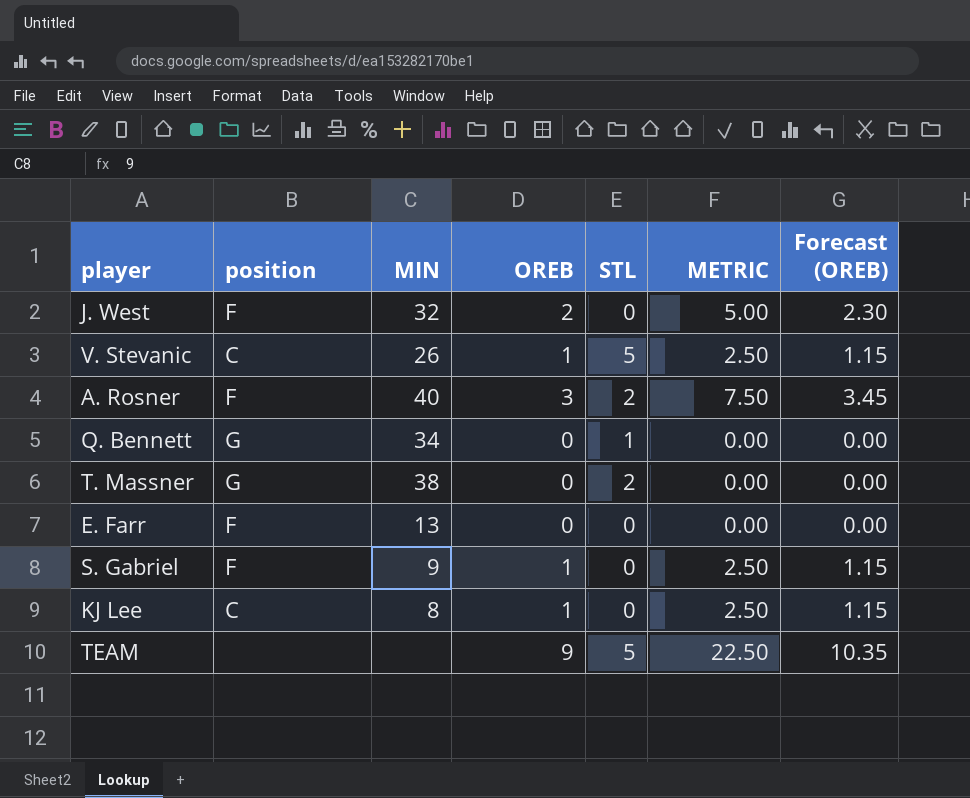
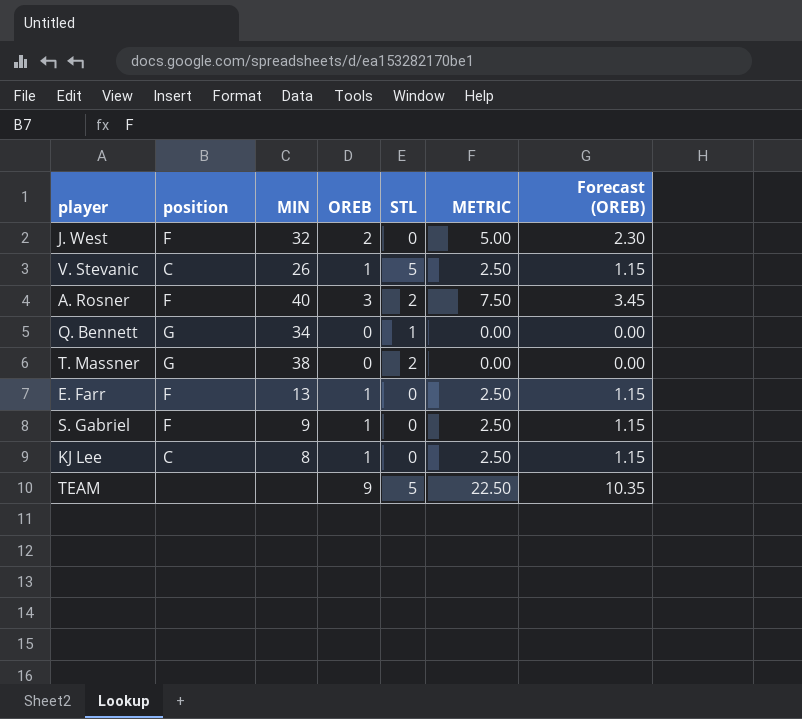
E. Farr | OREB: 0 -> 1
E. Farr | METRIC: 0.00 -> 2.50
E. Farr | Forecast (OREB): 0.00 -> 1.15

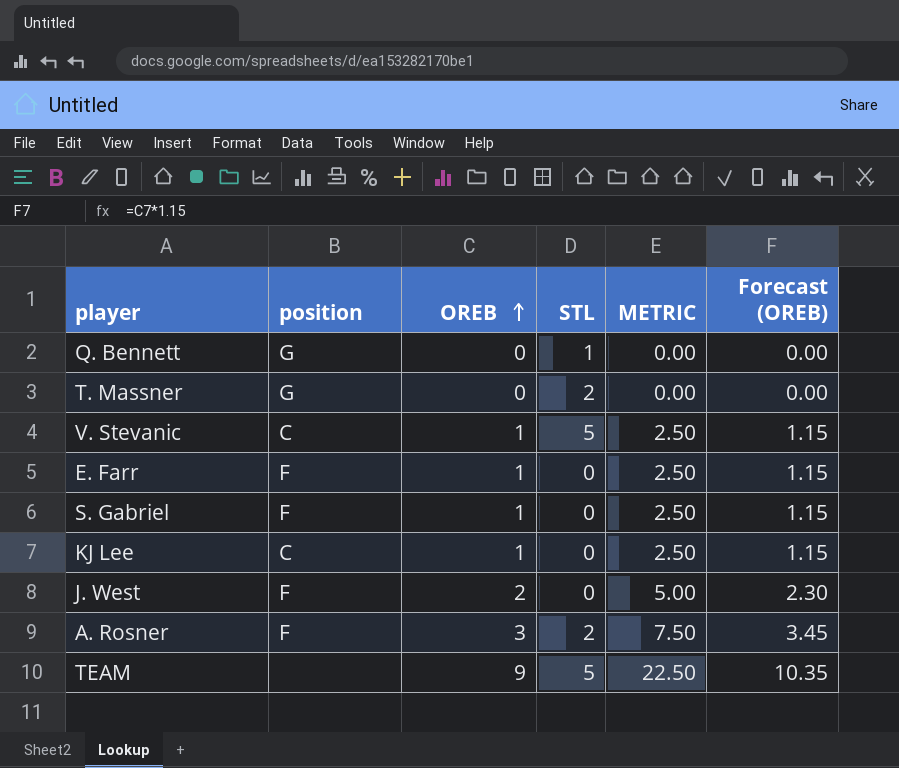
row order: none -> OREB ascending
column MIN | position: 3 -> none

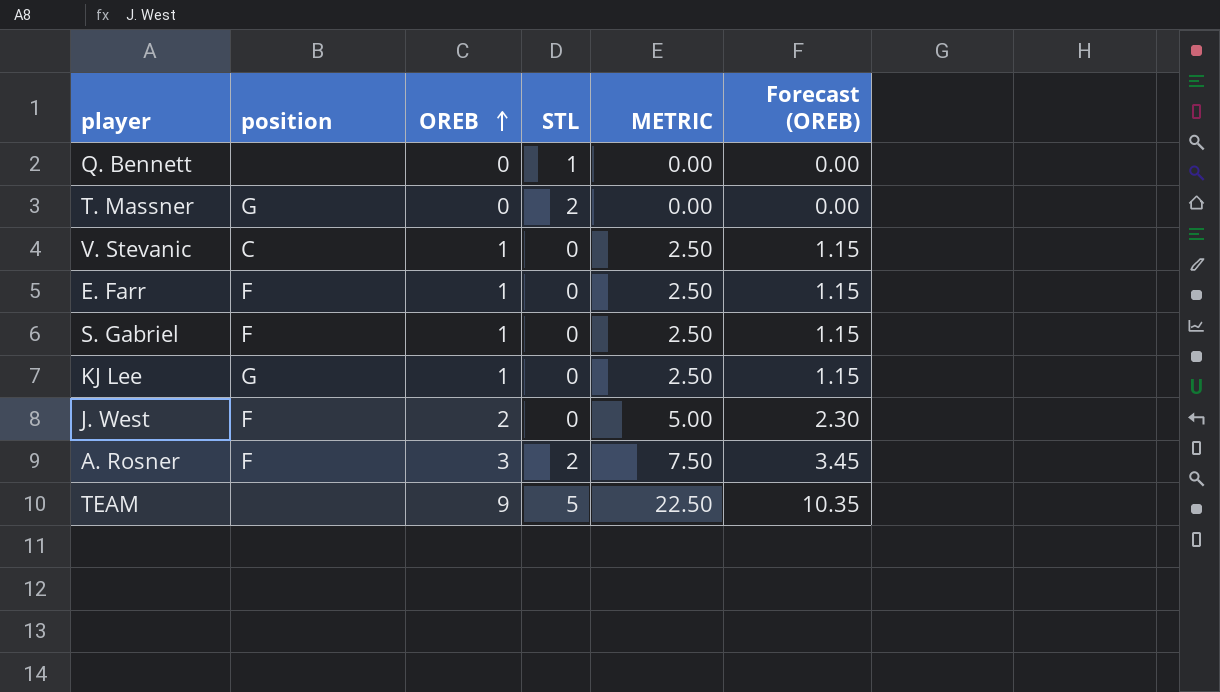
Q. Bennett | position: G -> none
V. Stevanic | STL: 5 -> 0
KJ Lee | position: C -> G

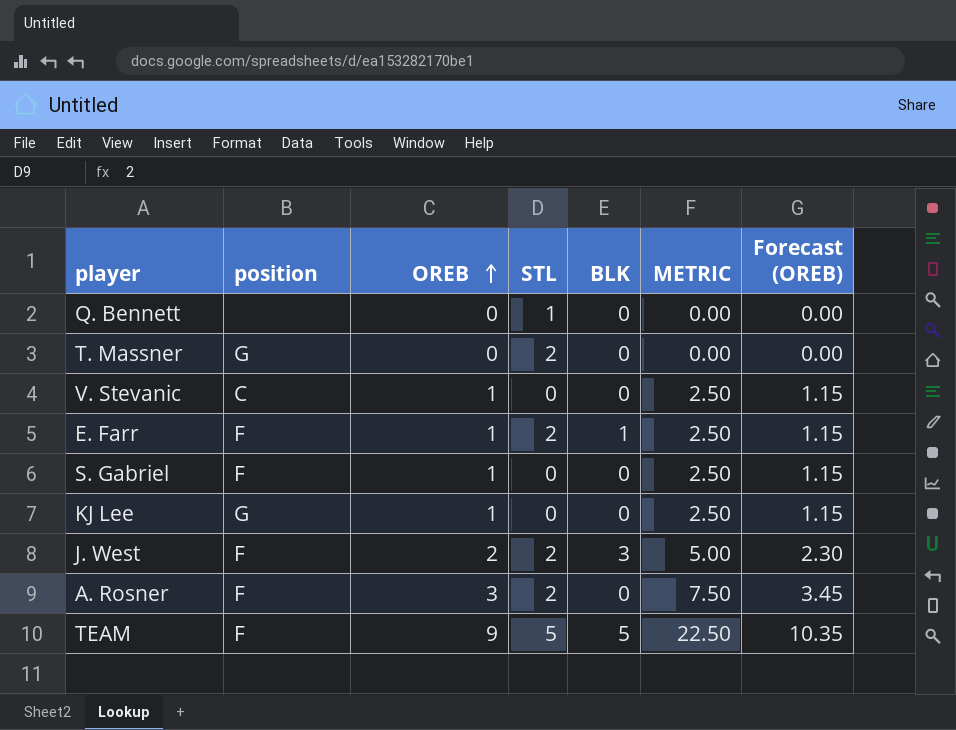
column BLK | position: none -> 5
E. Farr | STL: 0 -> 2
J. West | STL: 0 -> 2
TEAM | position: none -> F

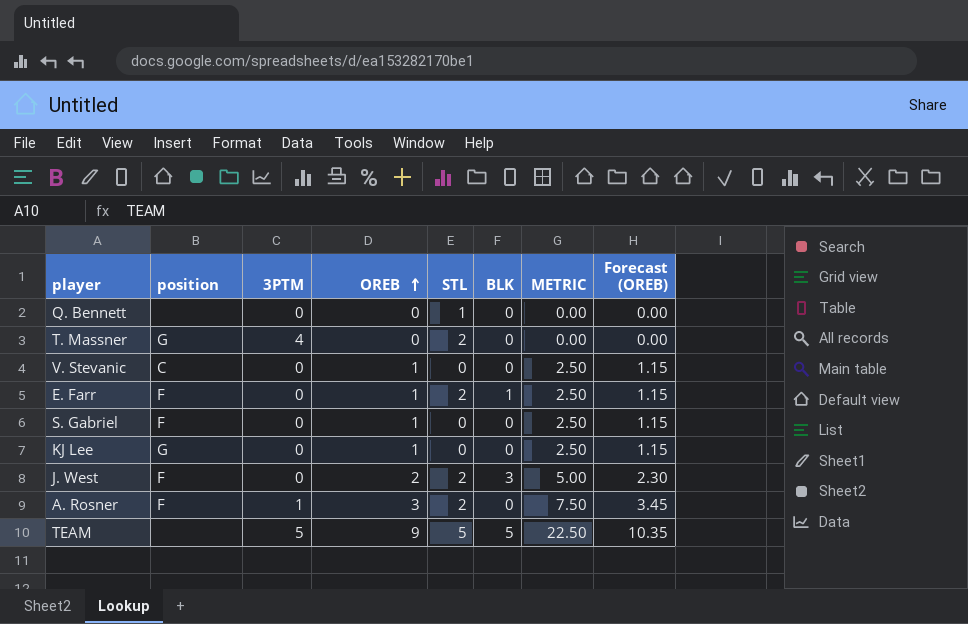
column 3PTM | position: none -> 3
TEAM | position: F -> none

